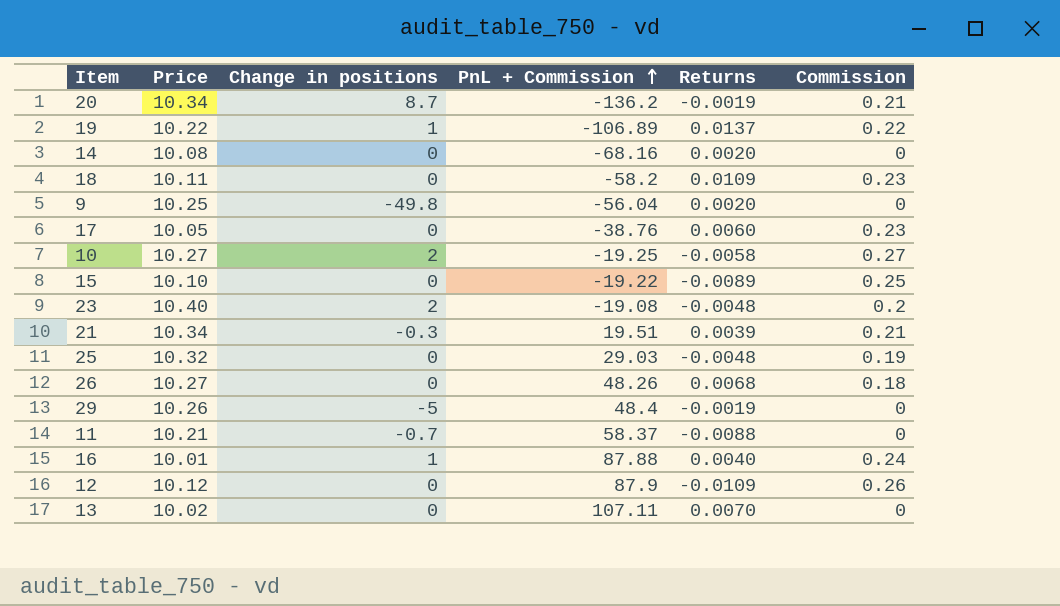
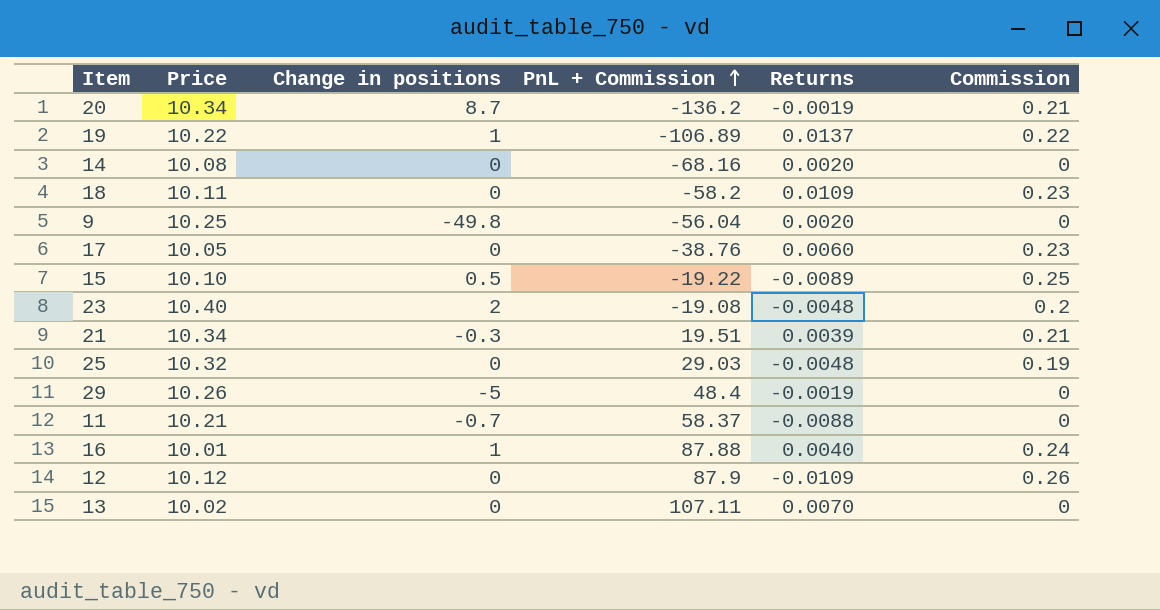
row 10: 10.27 | 2 | -19.25 | -0.0058 | 0.27 -> none
row 26: 10.27 | 0 | 48.26 | 0.0068 | 0.18 -> none
15 | Change in positions: 0 -> 0.5

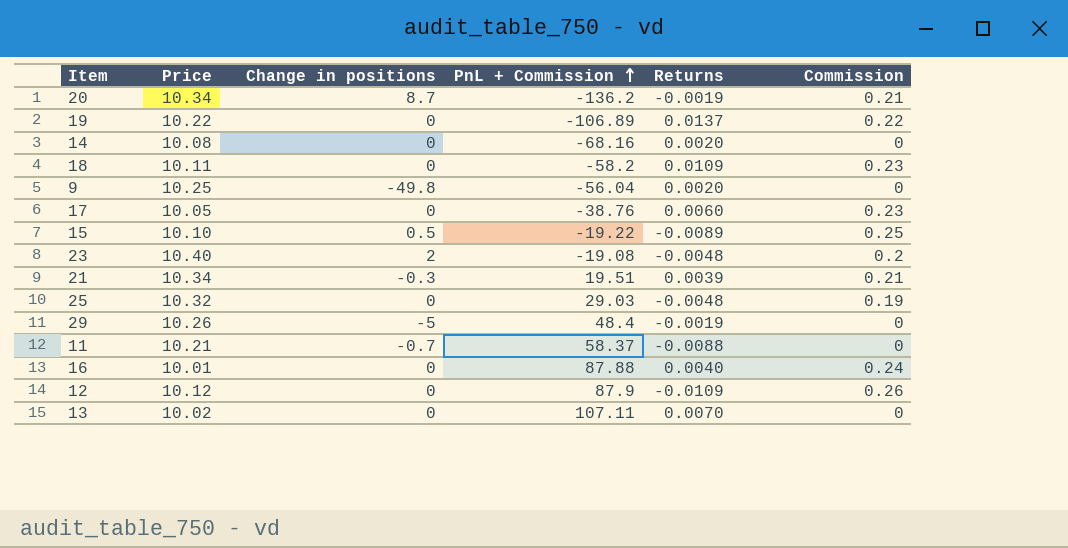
19 | Change in positions: 1 -> 0
16 | Change in positions: 1 -> 0

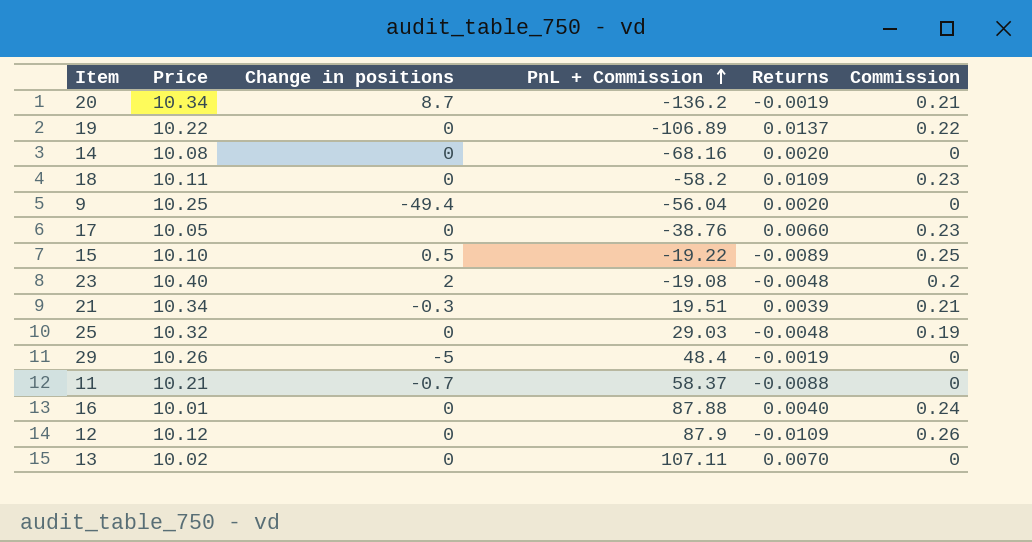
9 | Change in positions: -49.8 -> -49.4

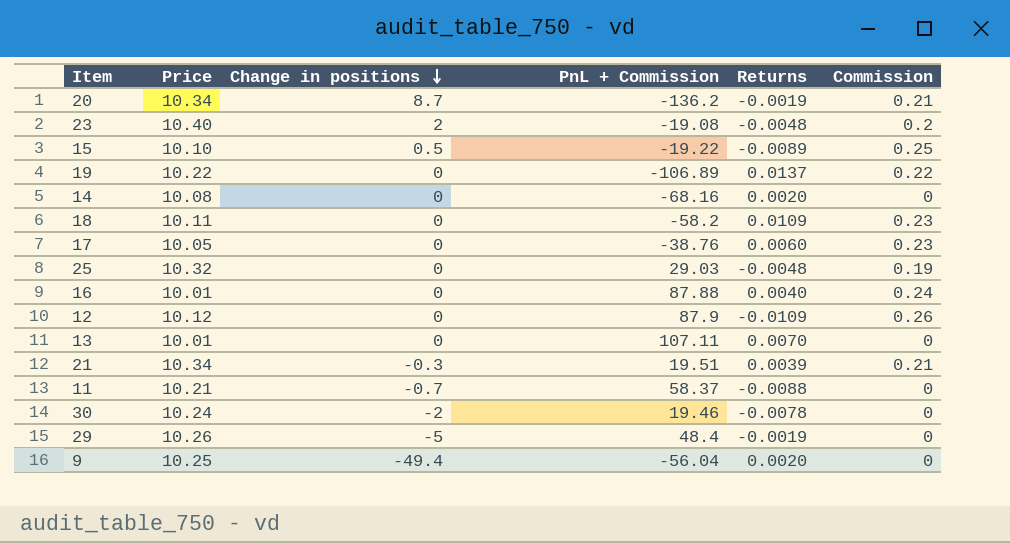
row order: PnL + Commission ascending -> Change in positions descending
13 | Price: 10.02 -> 10.01
row 30: none -> 10.24 | -2 | 19.46 | -0.0078 | 0

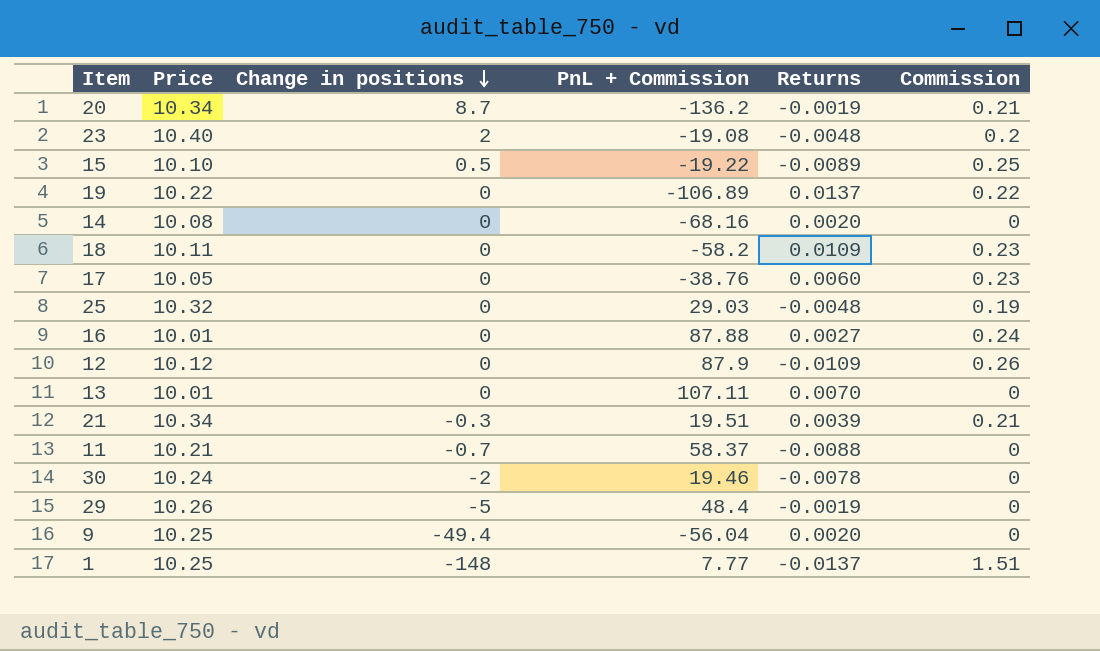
16 | Returns: 0.0040 -> 0.0027
row 1: none -> 10.25 | -148 | 7.77 | -0.0137 | 1.51

